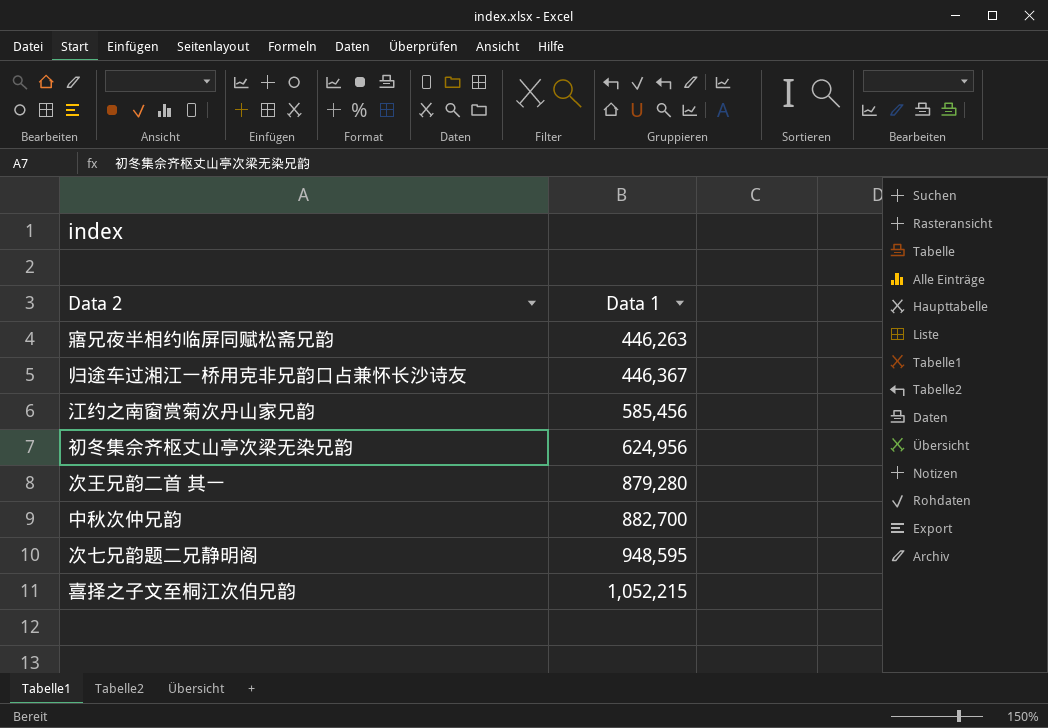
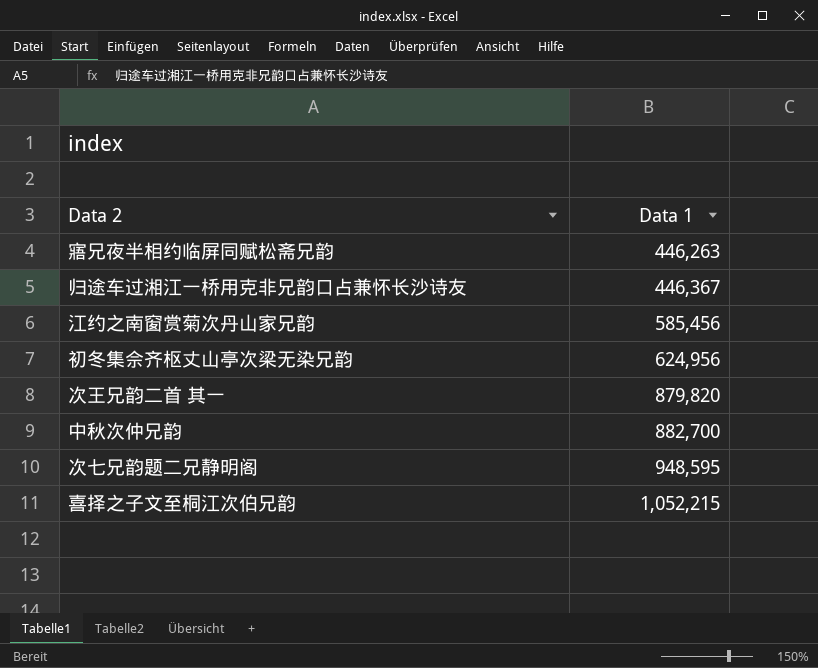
次王兄韵二首 其一 | Data 1: 879,280 -> 879,820

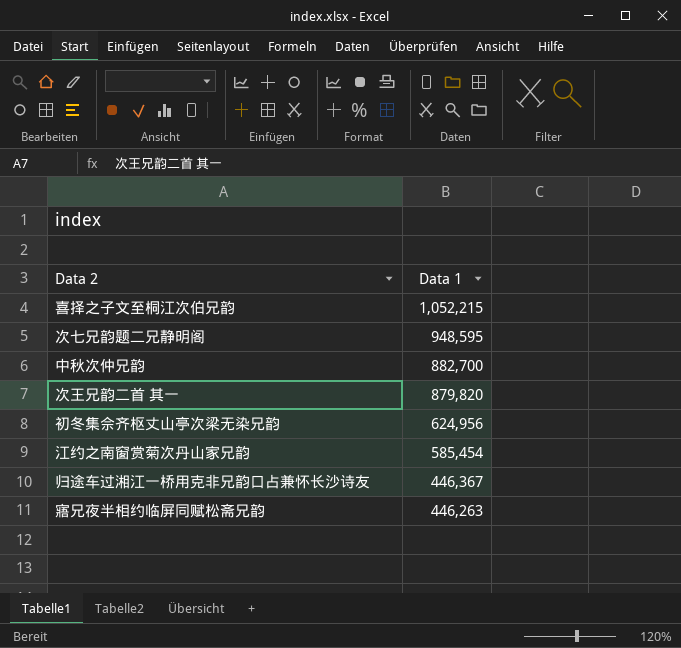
row order: Data 1 ascending -> Data 1 descending
江约之南窗赏菊次丹山家兄韵 | Data 1: 585,456 -> 585,454

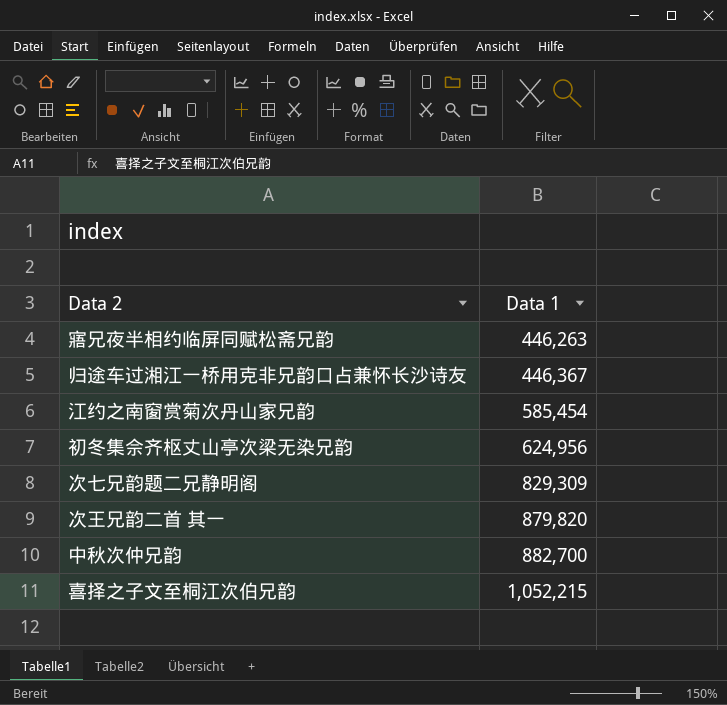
row order: Data 1 descending -> Data 1 ascending
次七兄韵题二兄静明阁 | Data 1: 948,595 -> 829,309

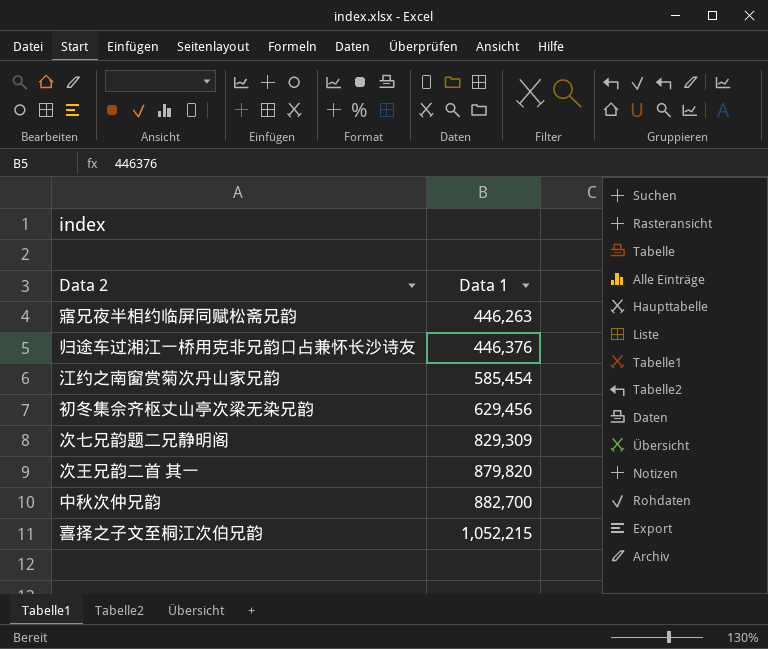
归途车过湘江一桥用克非兄韵口占兼怀长沙诗友 | Data 1: 446,367 -> 446,376
初冬集佘齐枢丈山亭次梁无染兄韵 | Data 1: 624,956 -> 629,456

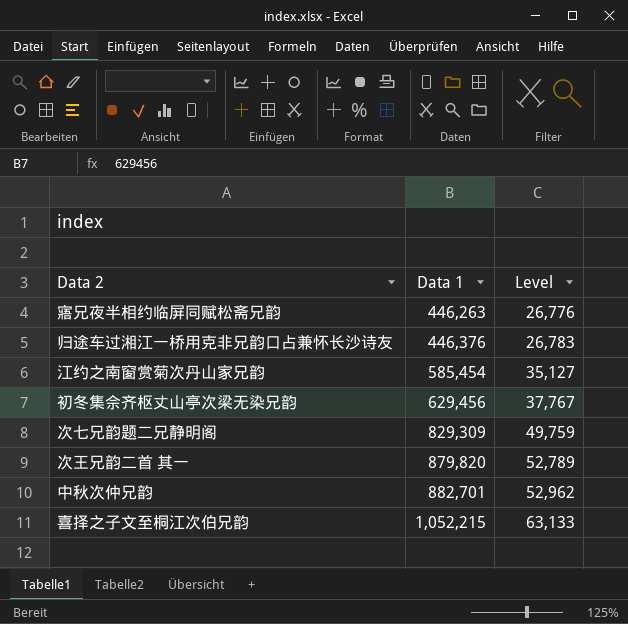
column Level | formula: none -> [Data 1] * 0.06
中秋次仲兄韵 | Data 1: 882,700 -> 882,701

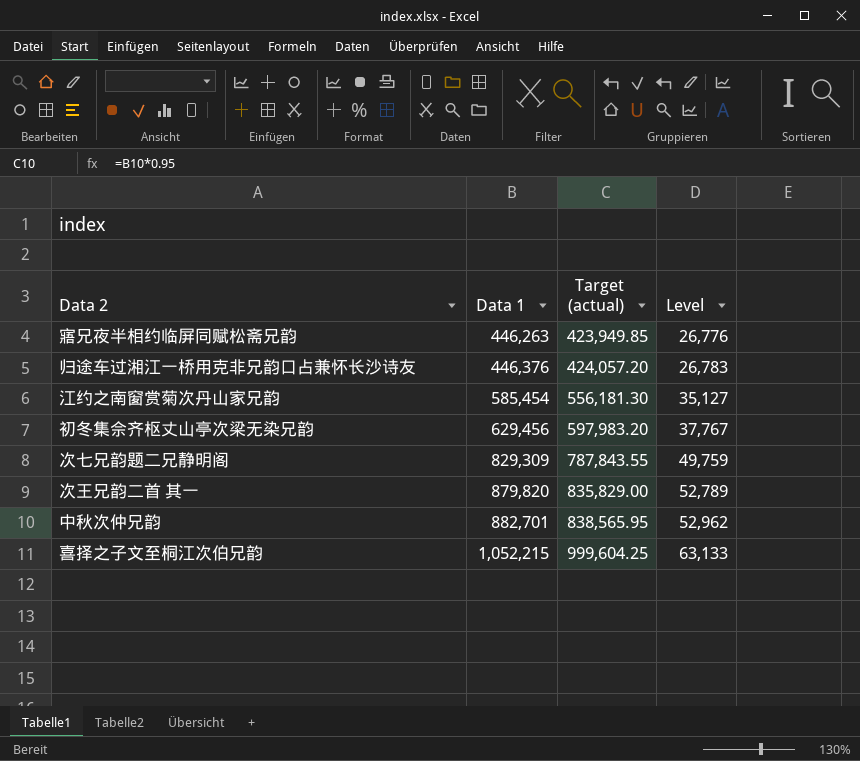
column Target (actual) | formula: none -> [Data 1] * 0.95

